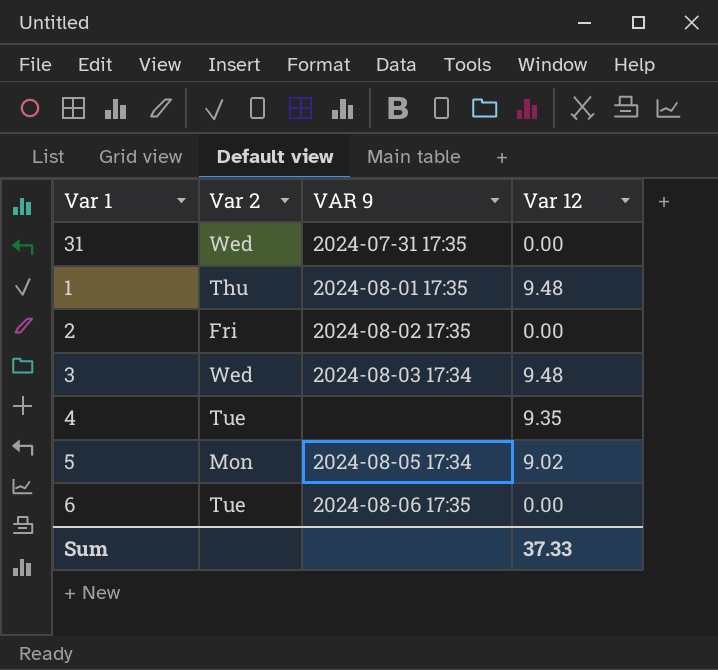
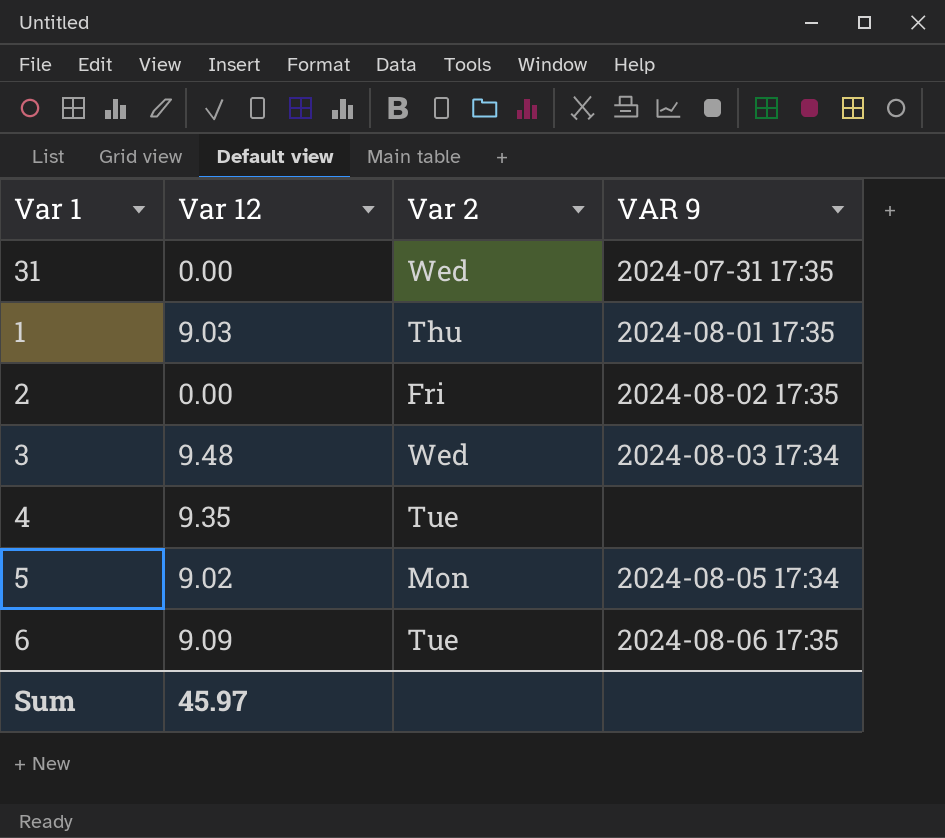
column Var 12 | position: 4 -> 2
1 | Var 12: 9.48 -> 9.03
6 | Var 12: 0.00 -> 9.09
Sum | Var 12: 37.33 -> 45.97

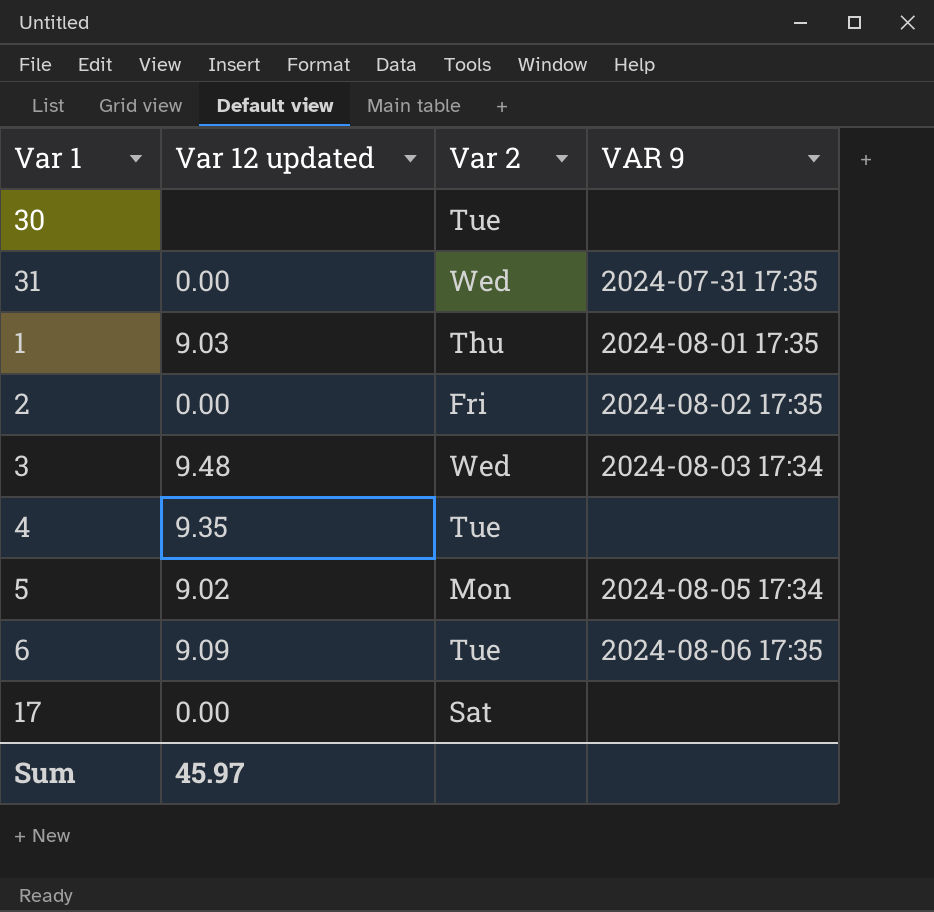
column name: Var 12 -> Var 12 updated
row 30: none -> none | Tue | none
row 17: none -> 0.00 | Sat | none

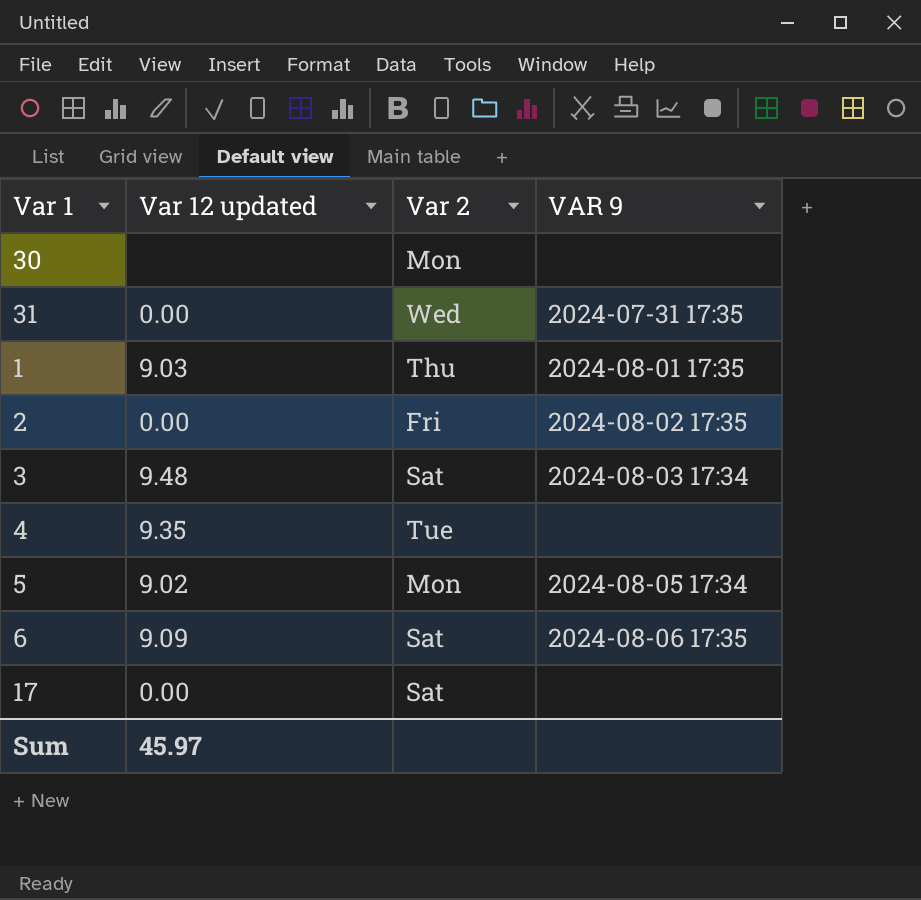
30 | Var 2: Tue -> Mon
3 | Var 2: Wed -> Sat
6 | Var 2: Tue -> Sat

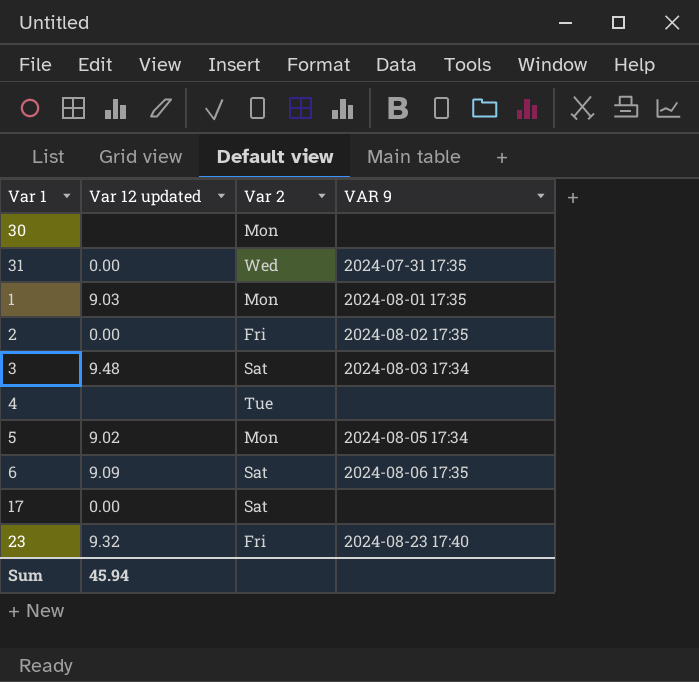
1 | Var 2: Thu -> Mon
4 | Var 12 updated: 9.35 -> none
row 23: none -> 9.32 | Fri | 2024-08-23 17:40
Sum | Var 12 updated: 45.97 -> 45.94

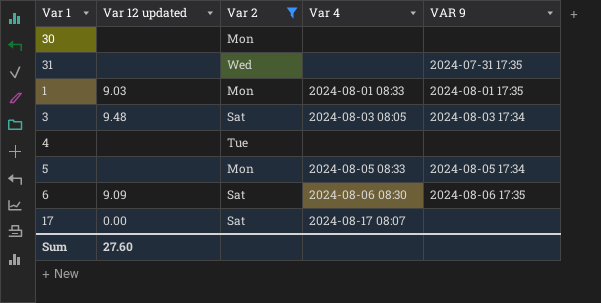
filter: none -> Var 2 != Fri
column Var 4 | position: none -> 4
31 | Var 12 updated: 0.00 -> none
5 | Var 12 updated: 9.02 -> none
Sum | Var 12 updated: 45.94 -> 27.60

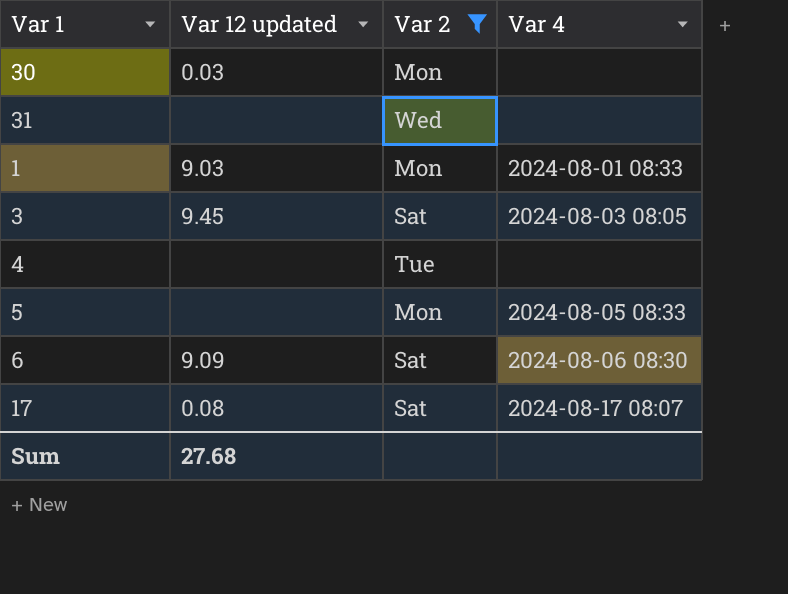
column VAR 9 | position: 5 -> none
30 | Var 12 updated: none -> 0.03
3 | Var 12 updated: 9.48 -> 9.45
17 | Var 12 updated: 0.00 -> 0.08
Sum | Var 12 updated: 27.60 -> 27.68

